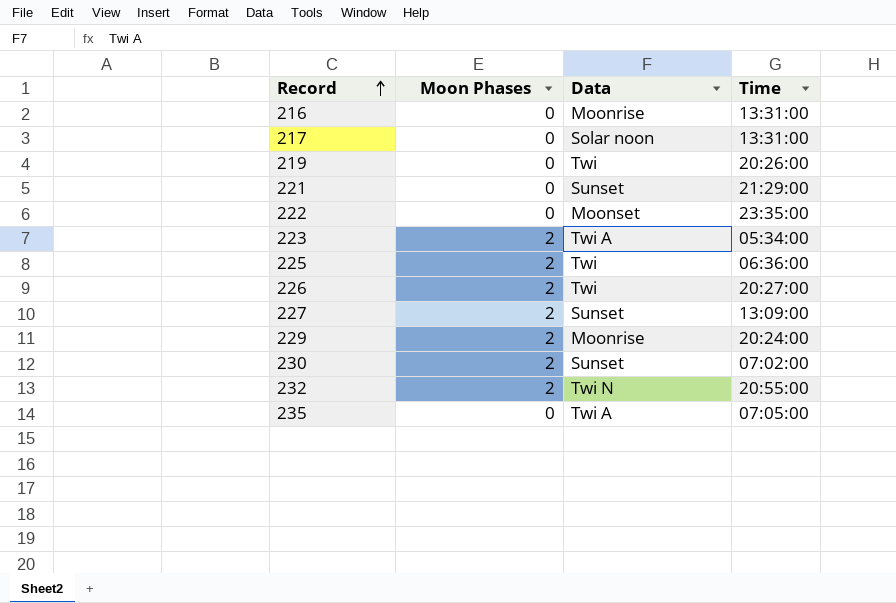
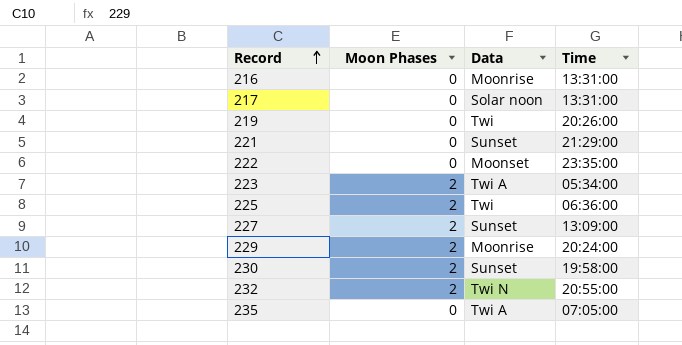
row 226: 2 | Twi | 20:27:00 -> none
230 | Time: 07:02:00 -> 19:58:00

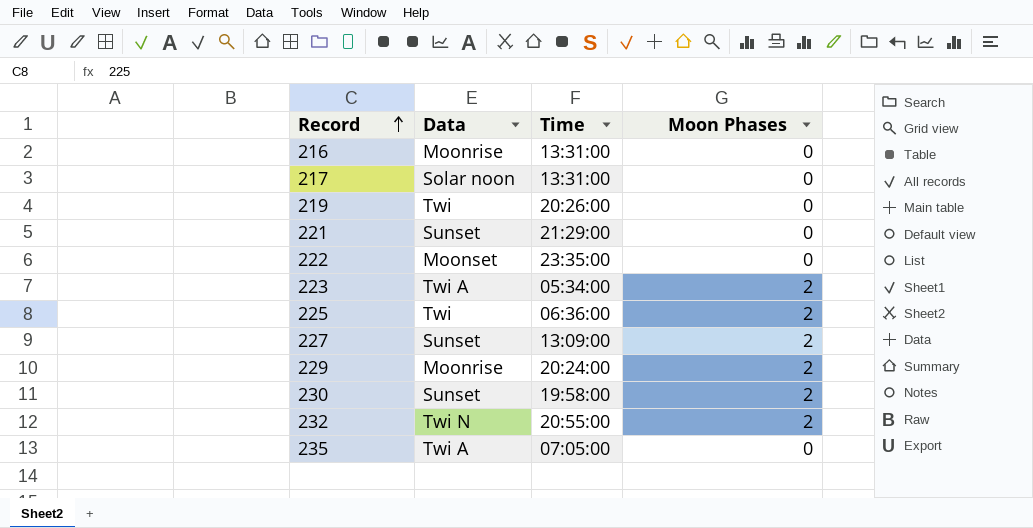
column Moon Phases | position: 2 -> 4

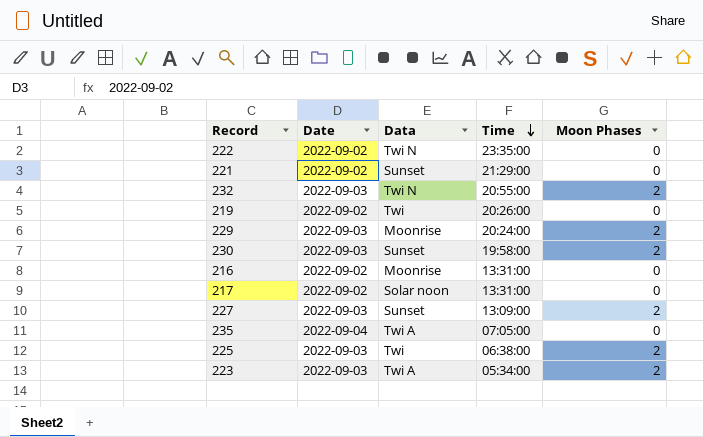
row order: Record ascending -> Time descending
column Date | position: none -> 2
222 | Data: Moonset -> Twi N
225 | Time: 06:36:00 -> 06:38:00

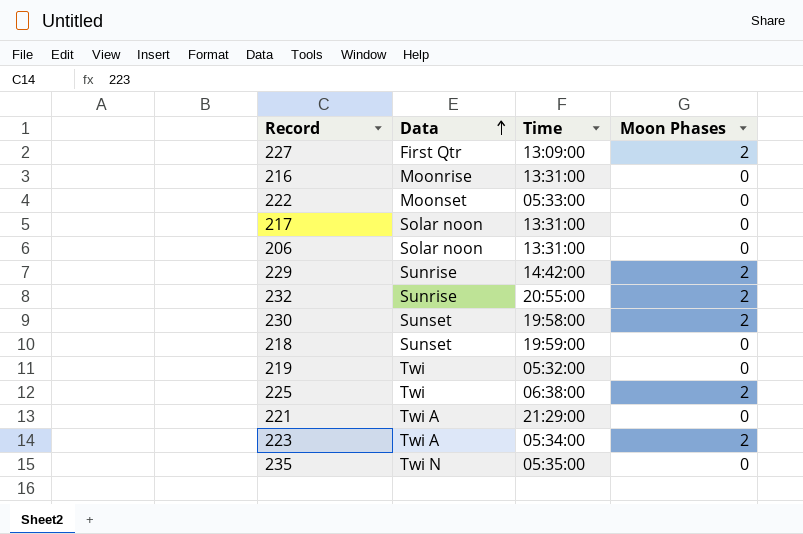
row order: Time descending -> Data ascending
column Date | position: 2 -> none
227 | Data: Sunset -> First Qtr
222 | Data: Twi N -> Moonset
222 | Time: 23:35:00 -> 05:33:00
row 206: none -> Solar noon | 13:31:00 | 0
229 | Data: Moonrise -> Sunrise
229 | Time: 20:24:00 -> 14:42:00
232 | Data: Twi N -> Sunrise
row 218: none -> Sunset | 19:59:00 | 0
219 | Time: 20:26:00 -> 05:32:00
221 | Data: Sunset -> Twi A
235 | Data: Twi A -> Twi N
235 | Time: 07:05:00 -> 05:35:00

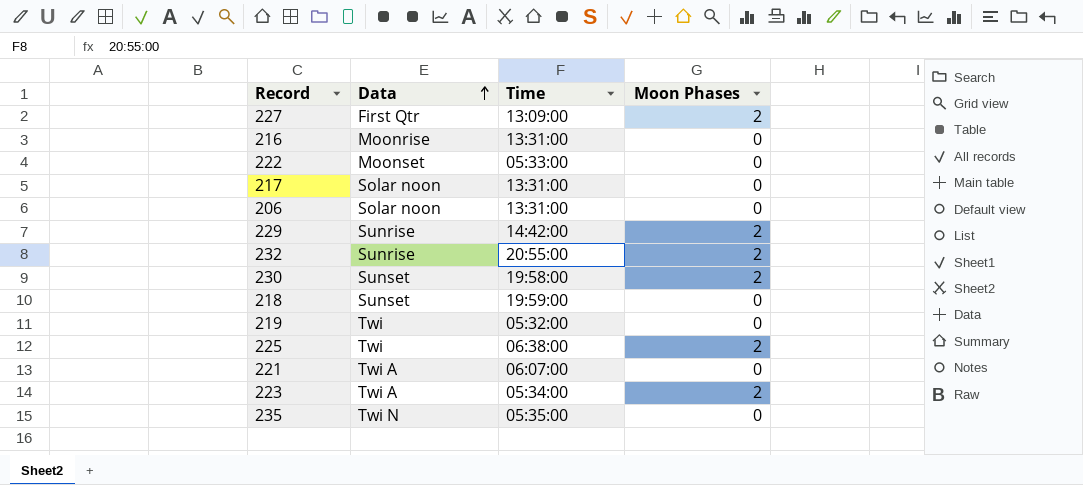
221 | Time: 21:29:00 -> 06:07:00

